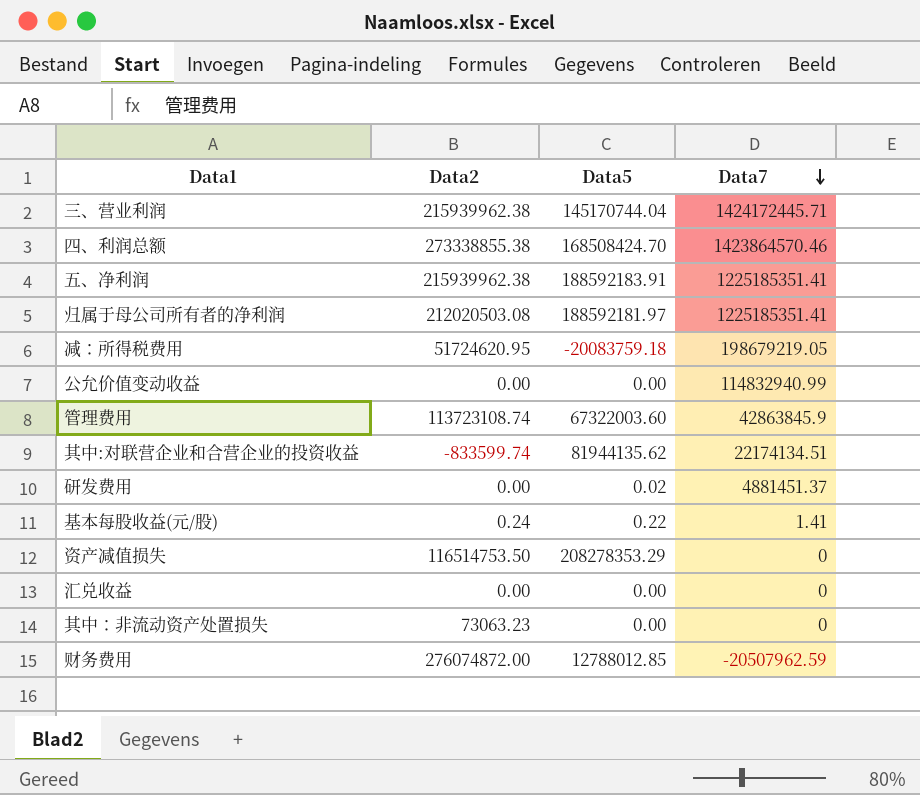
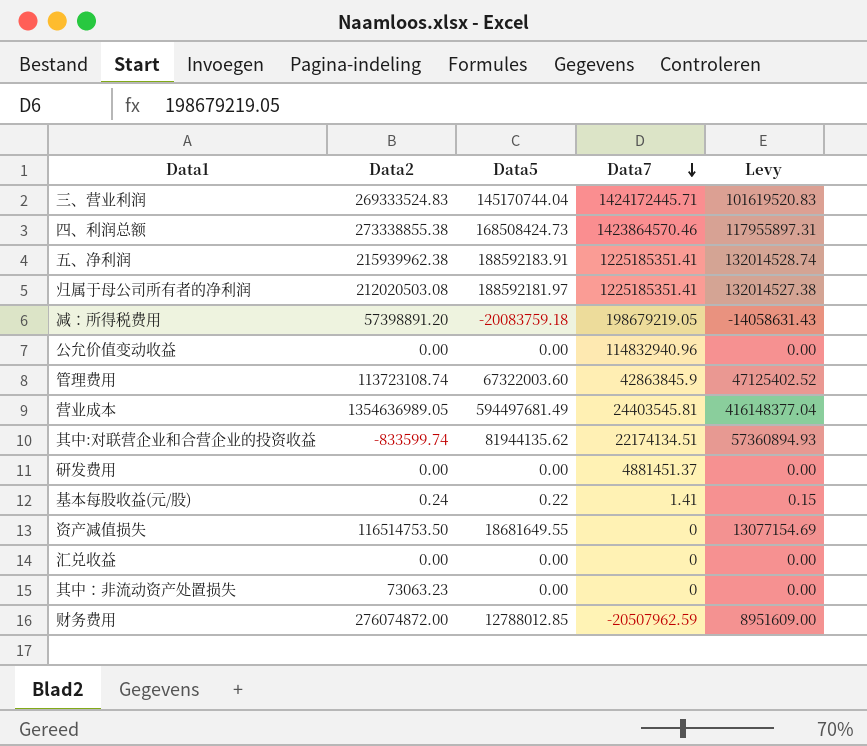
column Levy | formula: none -> [Data5] * 0.7
三、营业利润 | Data2: 215939962.38 -> 269333524.83
四、利润总额 | Data5: 168508424.70 -> 168508424.73
减：所得税费用 | Data2: 51724620.95 -> 57398891.20
公允价值变动收益 | Data7: 114832940.99 -> 114832940.96
row 营业成本: none -> 1354636989.05 | 594497681.49 | 24403545.81 | 416148377.04
研发费用 | Data5: 0.02 -> 0.00
资产减值损失 | Data5: 208278353.29 -> 18681649.55

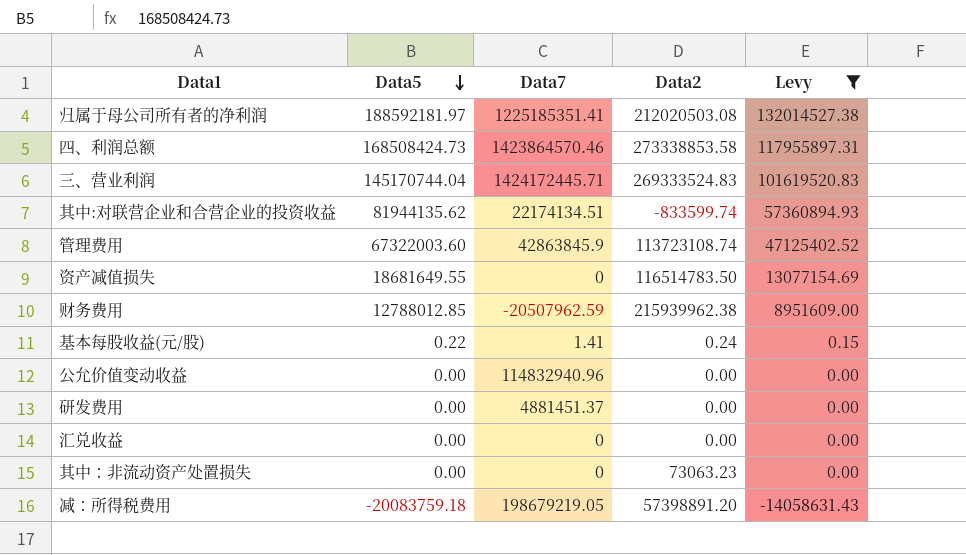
filter: none -> Levy <= 132014527.38
row order: Data7 descending -> Data5 descending
column Data2 | position: 2 -> 4
四、利润总额 | Data2: 273338855.38 -> 273338853.58
资产减值损失 | Data2: 116514753.50 -> 116514783.50
财务费用 | Data2: 276074872.00 -> 215939962.38

